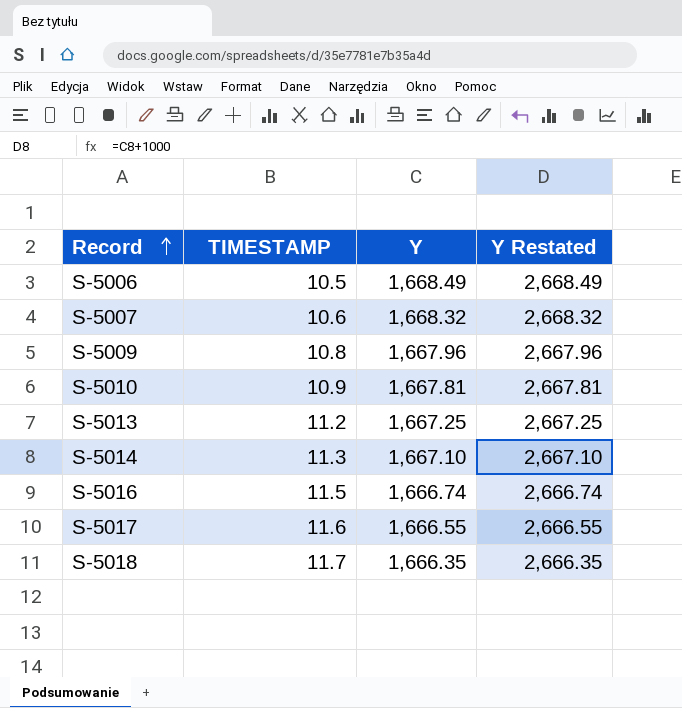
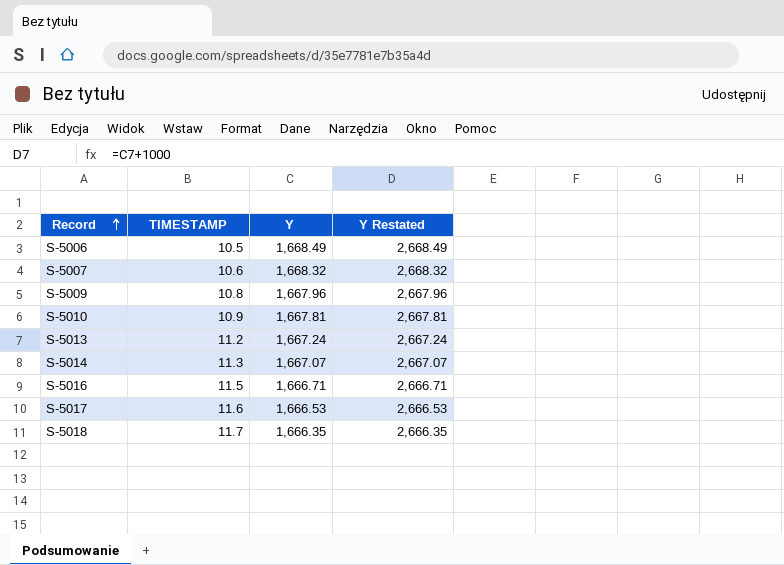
S-5013 | Y: 1,667.25 -> 1,667.24
S-5013 | Y Restated: 2,667.25 -> 2,667.24
S-5014 | Y: 1,667.10 -> 1,667.07
S-5014 | Y Restated: 2,667.10 -> 2,667.07
S-5016 | Y: 1,666.74 -> 1,666.71
S-5016 | Y Restated: 2,666.74 -> 2,666.71
S-5017 | Y: 1,666.55 -> 1,666.53
S-5017 | Y Restated: 2,666.55 -> 2,666.53

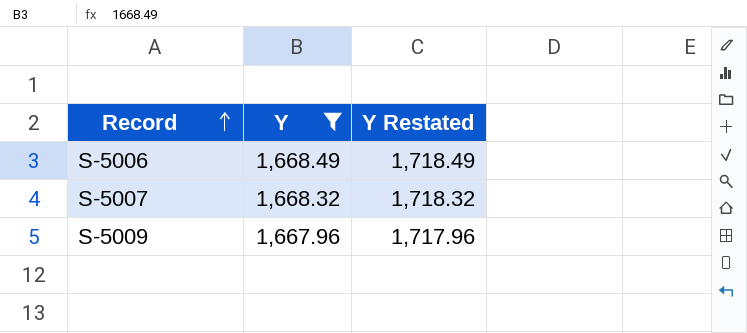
filter: none -> Y >= 1,667.96
column TIMESTAMP | position: 2 -> none
column Y Restated | formula: [Y] + 1000 -> [Y] + 50

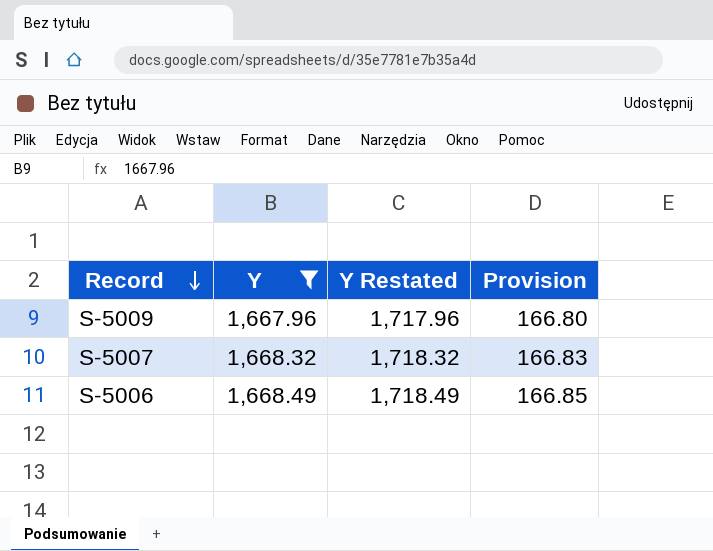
row order: Record ascending -> Record descending
column Provision | formula: none -> [Y] * 0.1

